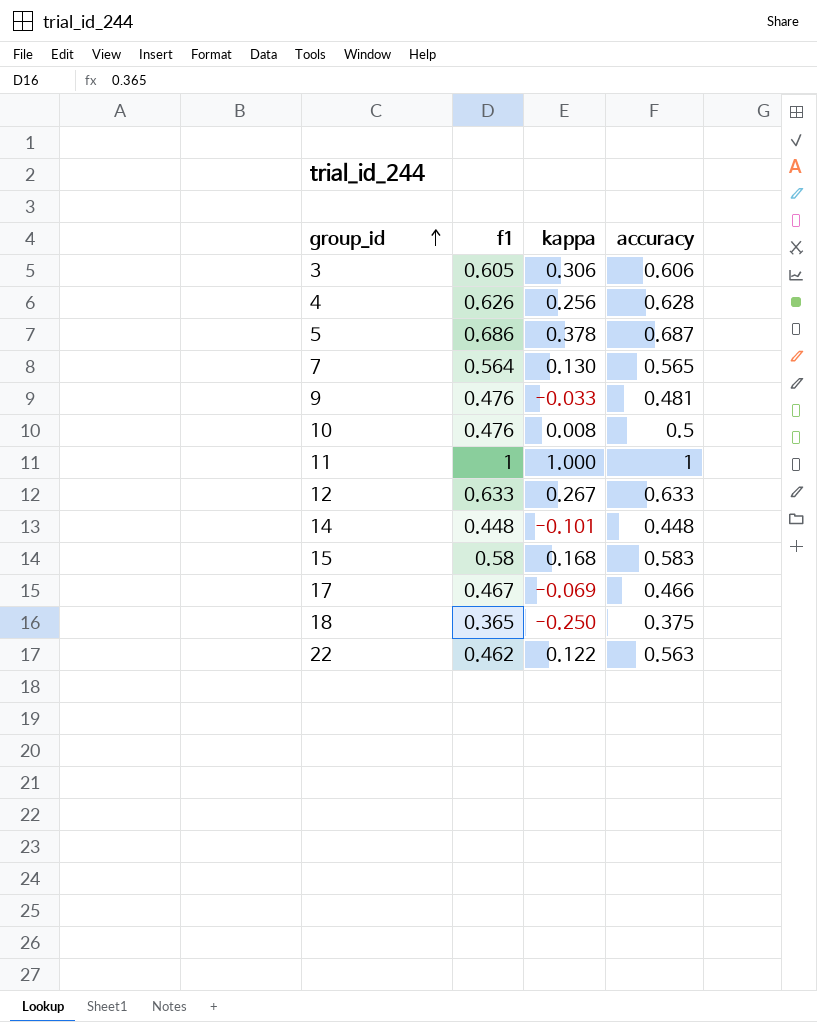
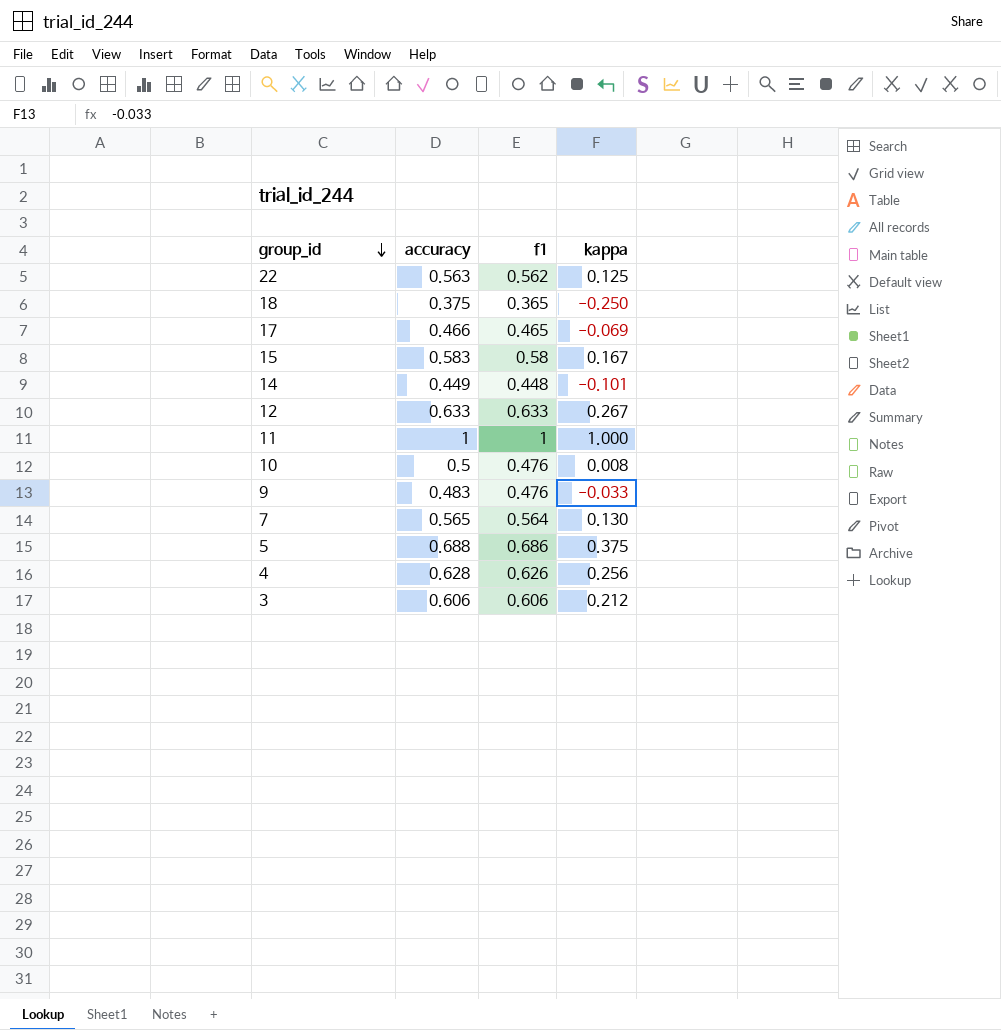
row order: group_id ascending -> group_id descending
column accuracy | position: 4 -> 2
22 | f1: 0.462 -> 0.562
22 | kappa: 0.122 -> 0.125
17 | f1: 0.467 -> 0.465
15 | kappa: 0.168 -> 0.167
14 | accuracy: 0.448 -> 0.449
9 | accuracy: 0.481 -> 0.483
5 | accuracy: 0.687 -> 0.688
5 | kappa: 0.378 -> 0.375
3 | f1: 0.605 -> 0.606
3 | kappa: 0.306 -> 0.212

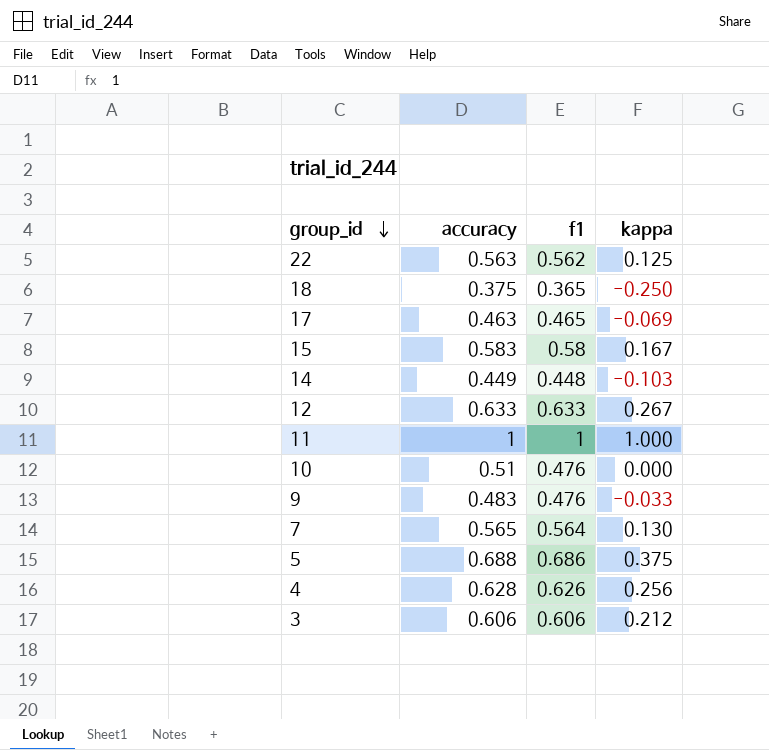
17 | accuracy: 0.466 -> 0.463
14 | kappa: -0.101 -> -0.103
10 | accuracy: 0.5 -> 0.51
10 | kappa: 0.008 -> 0.000

